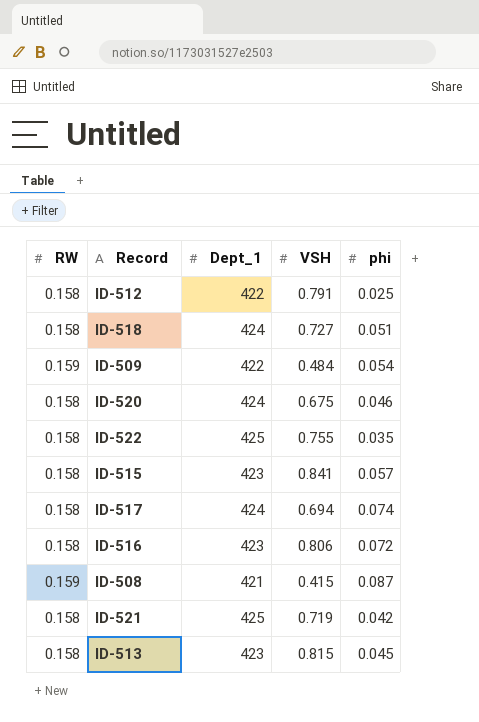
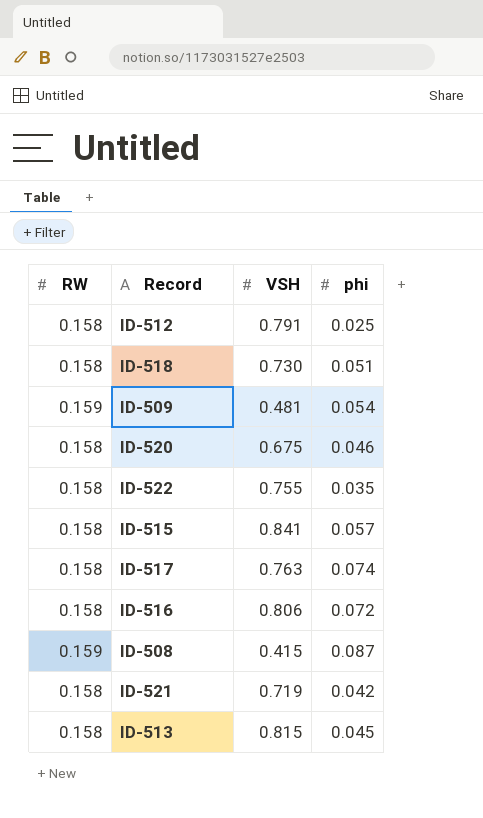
column Dept_1 | position: 3 -> none
ID-518 | VSH: 0.727 -> 0.730
ID-509 | VSH: 0.484 -> 0.481
ID-517 | VSH: 0.694 -> 0.763

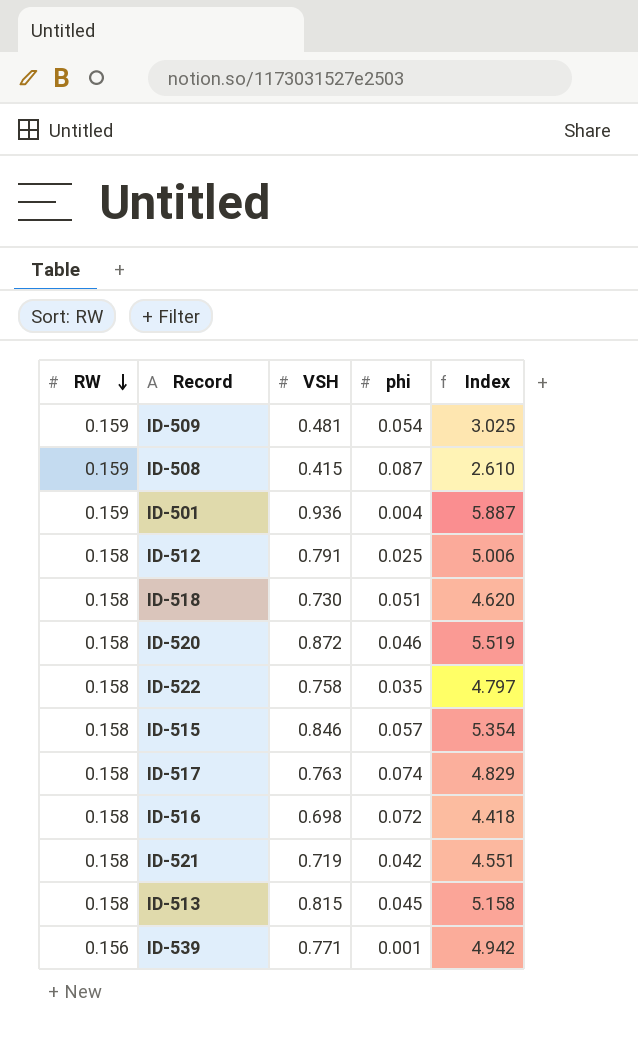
row order: none -> RW descending
column Index | formula: none -> [VSH] / [RW]
row ID-501: none -> 0.159 | 0.936 | 0.004 | 5.887
ID-520 | VSH: 0.675 -> 0.872
ID-522 | VSH: 0.755 -> 0.758
ID-515 | VSH: 0.841 -> 0.846
ID-516 | VSH: 0.806 -> 0.698
row ID-539: none -> 0.156 | 0.771 | 0.001 | 4.942

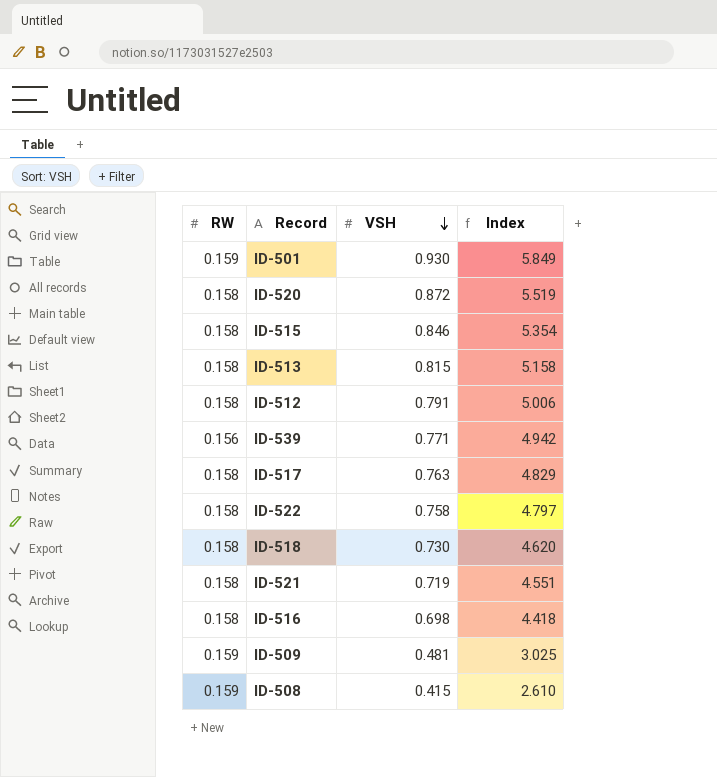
row order: RW descending -> VSH descending
column phi | position: 4 -> none
ID-501 | VSH: 0.936 -> 0.930
ID-501 | Index: 5.887 -> 5.849

